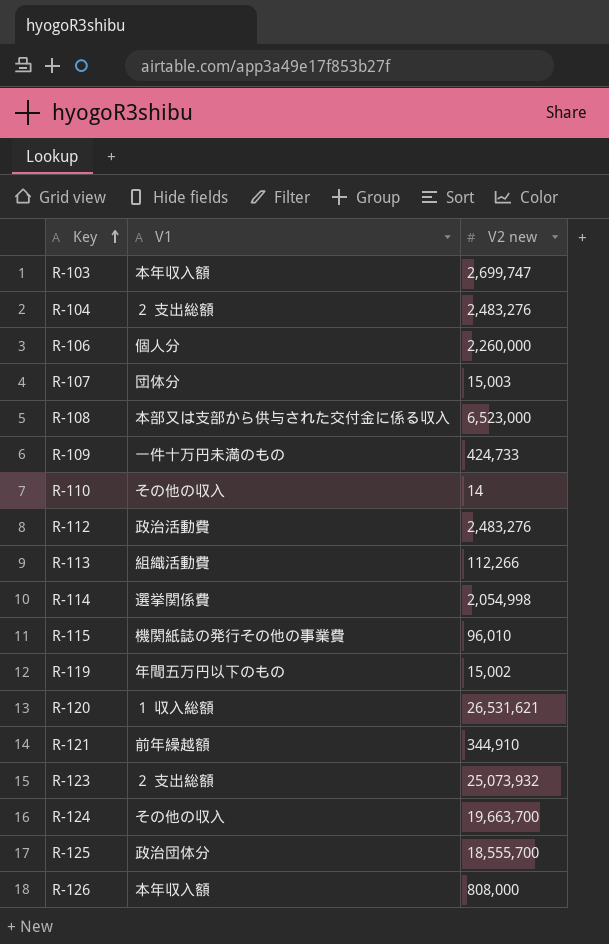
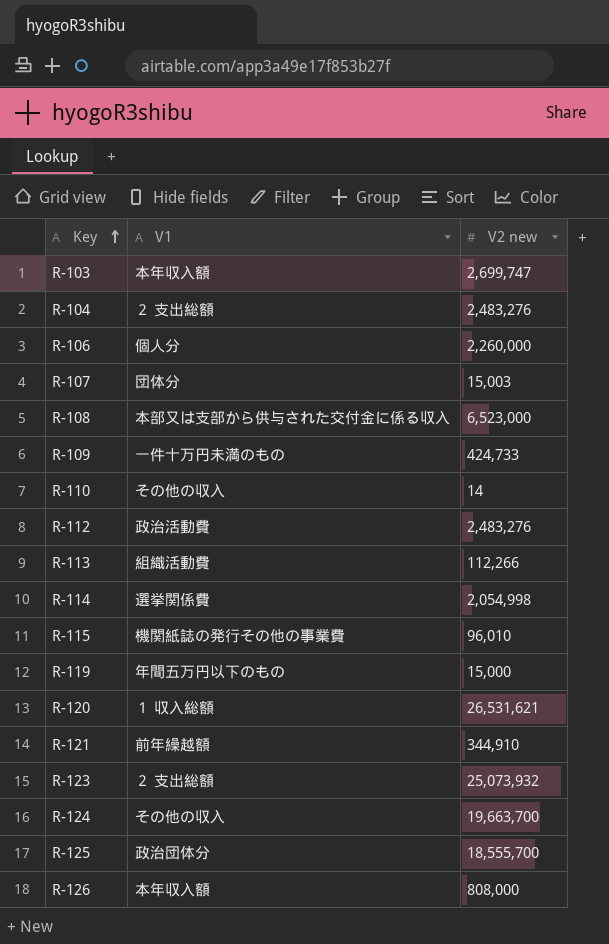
R-119 | V2 new: 15,002 -> 15,000

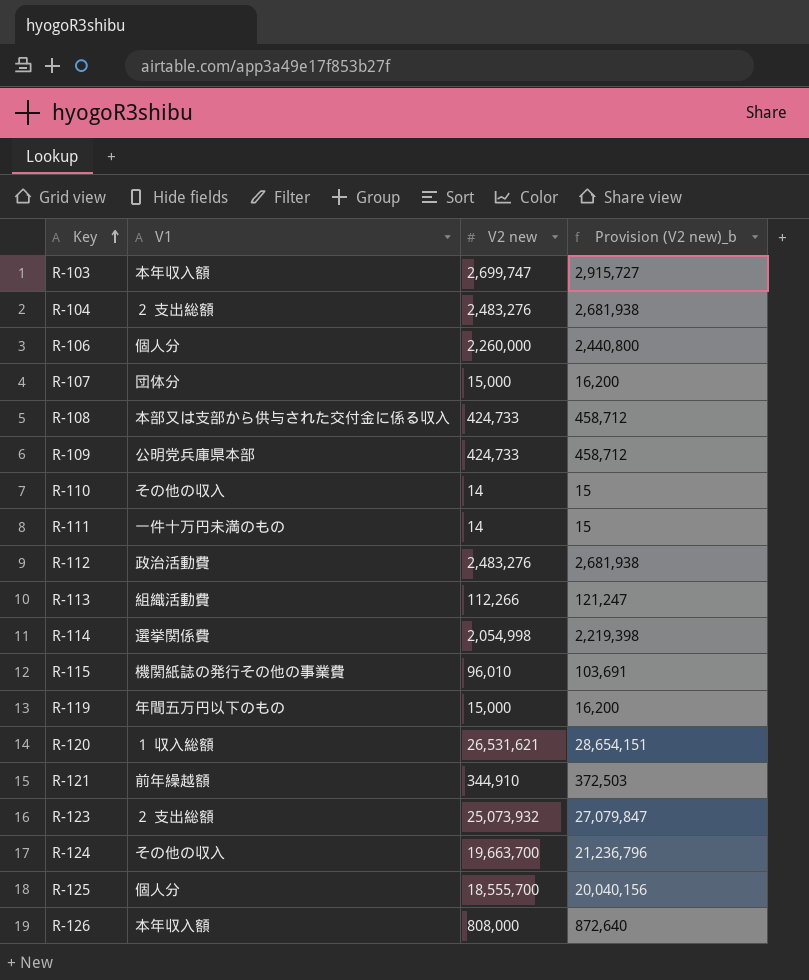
column Provision (V2 new)_b | formula: none -> [V2 new] * 1.08
R-107 | V2 new: 15,003 -> 15,000
R-108 | V2 new: 6,523,000 -> 424,733
R-109 | V1: 一件十万円未満のもの -> 公明党兵庫県本部
row R-111: none -> 一件十万円未満のもの | 14 | 15
R-125 | V1: 政治団体分 -> 個人分

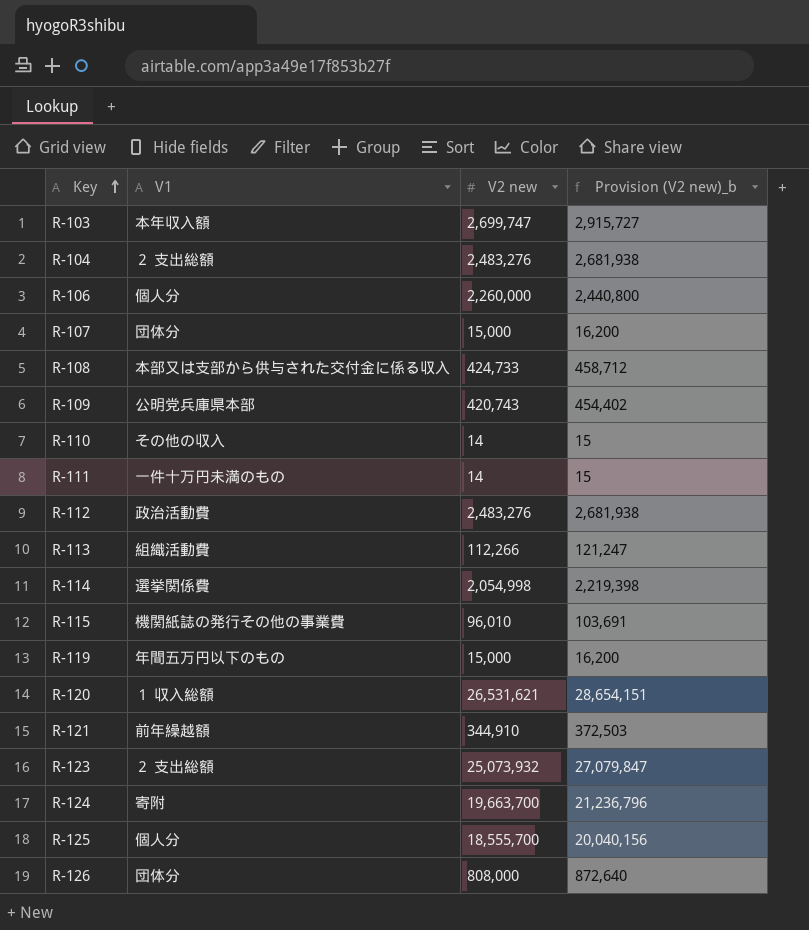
R-109 | V2 new: 424,733 -> 420,743
R-109 | Provision (V2 new)_b: 458,712 -> 454,402
R-124 | V1: その他の収入 -> 寄附
R-126 | V1: 本年収入額 -> 団体分

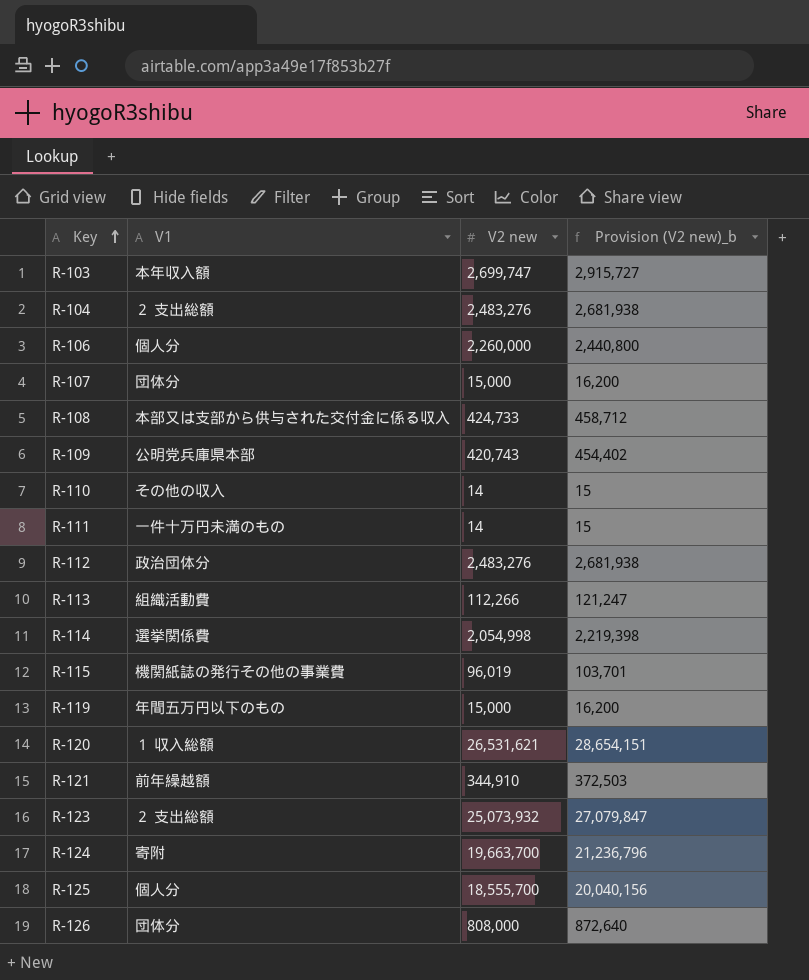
R-112 | V1: 政治活動費 -> 政治団体分
R-115 | V2 new: 96,010 -> 96,019
R-115 | Provision (V2 new)_b: 103,691 -> 103,701

